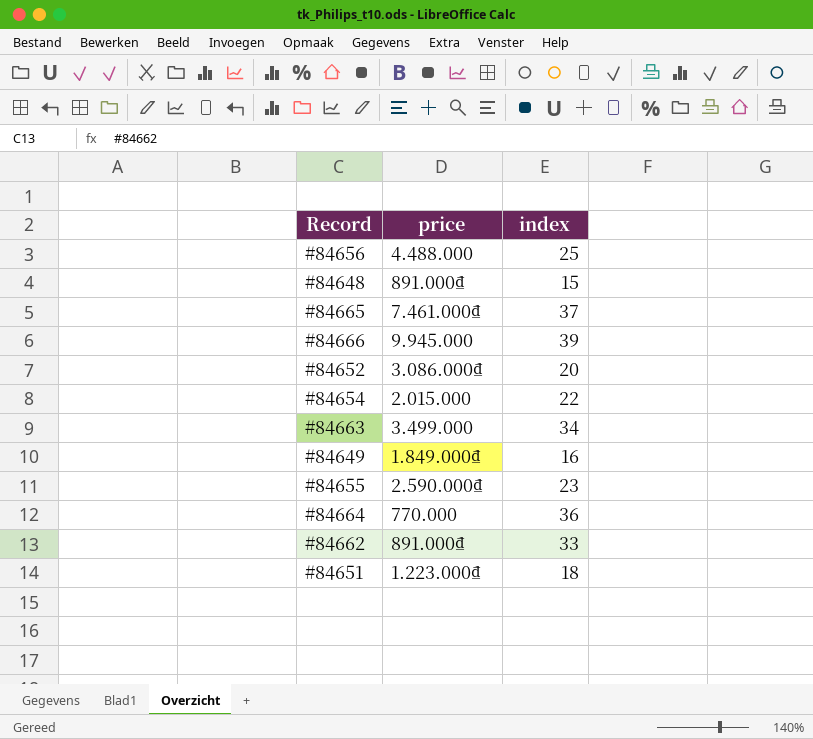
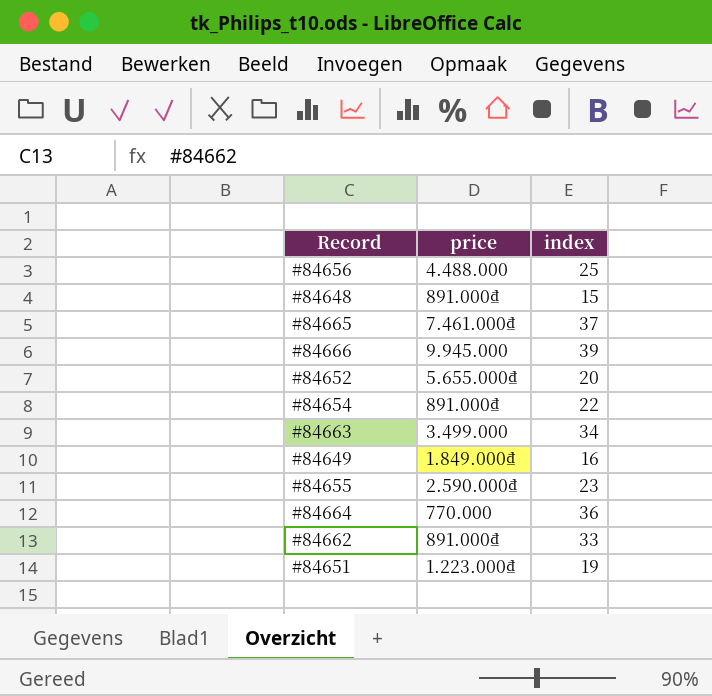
#84652 | price: 3.086.000₫ -> 5.655.000₫
#84654 | price: 2.015.000 -> 891.000₫
#84651 | index: 18 -> 19

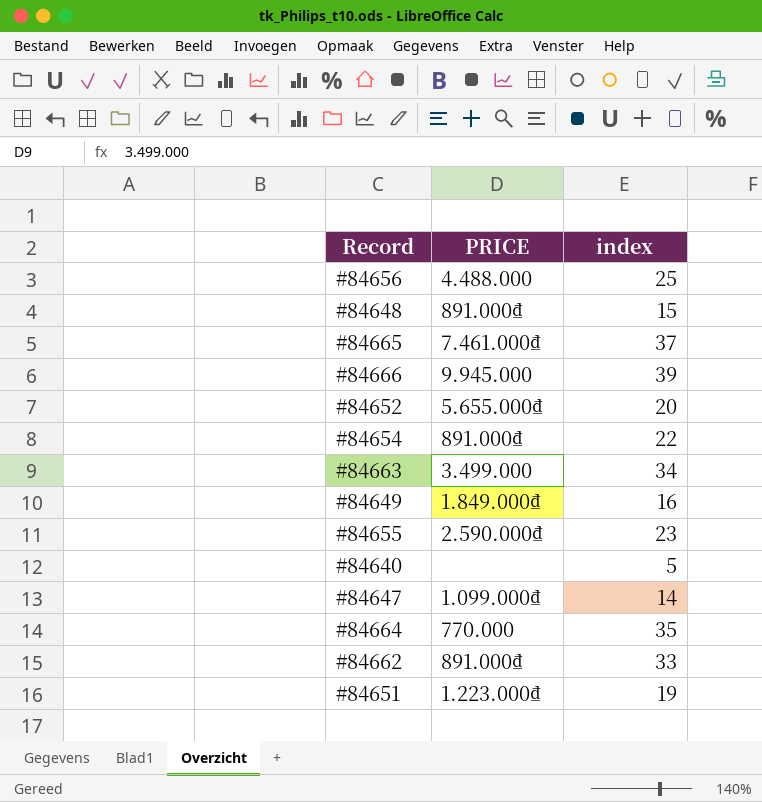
column name: price -> PRICE
row #84640: none -> none | 5
row #84647: none -> 1.099.000₫ | 14
#84664 | index: 36 -> 35

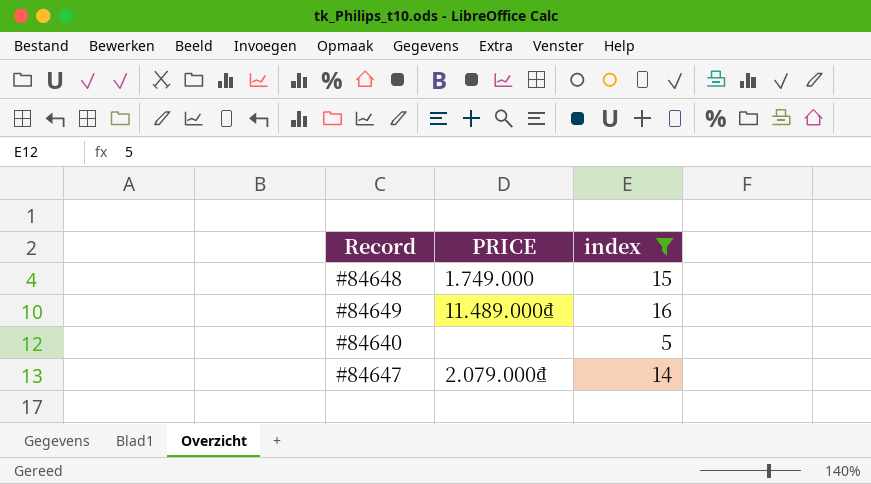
filter: none -> index <= 16
#84648 | PRICE: 891.000₫ -> 1.749.000
#84649 | PRICE: 1.849.000₫ -> 11.489.000₫
#84647 | PRICE: 1.099.000₫ -> 2.079.000₫

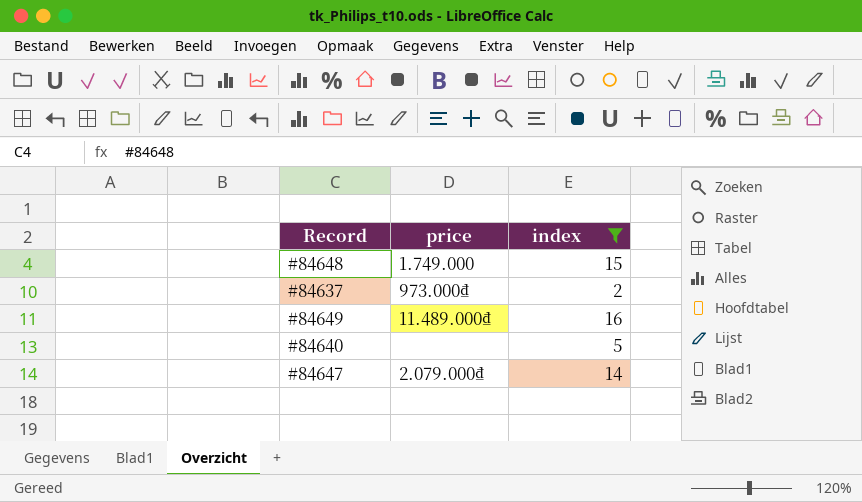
column name: PRICE -> price
row #84637: none -> 973.000₫ | 2

